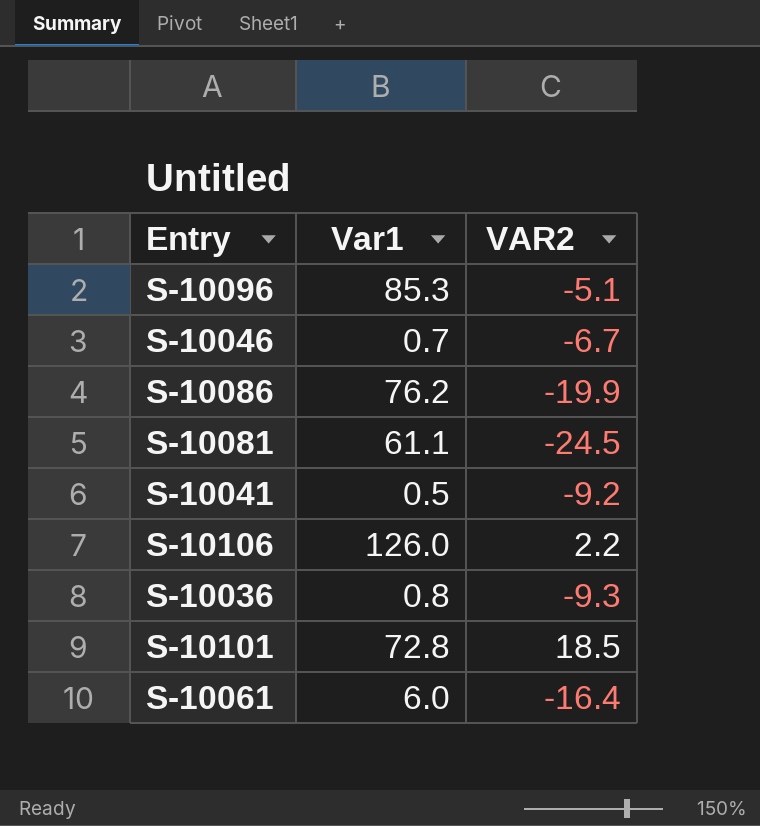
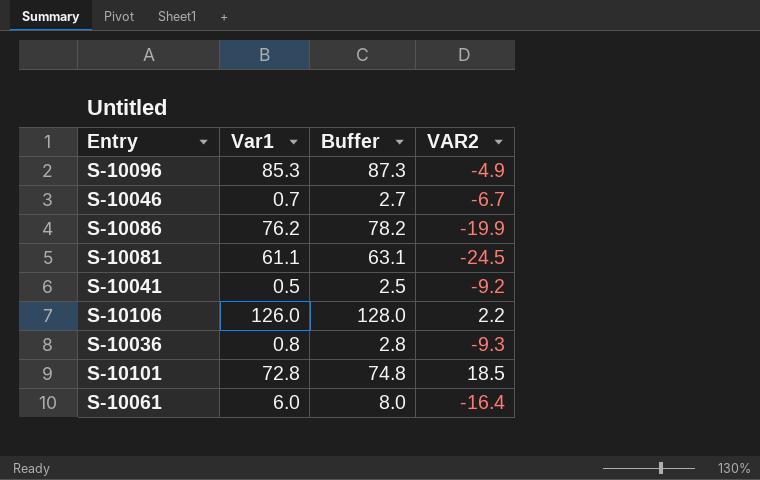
column Buffer | formula: none -> [Var1] + 2
S-10096 | VAR2: -5.1 -> -4.9

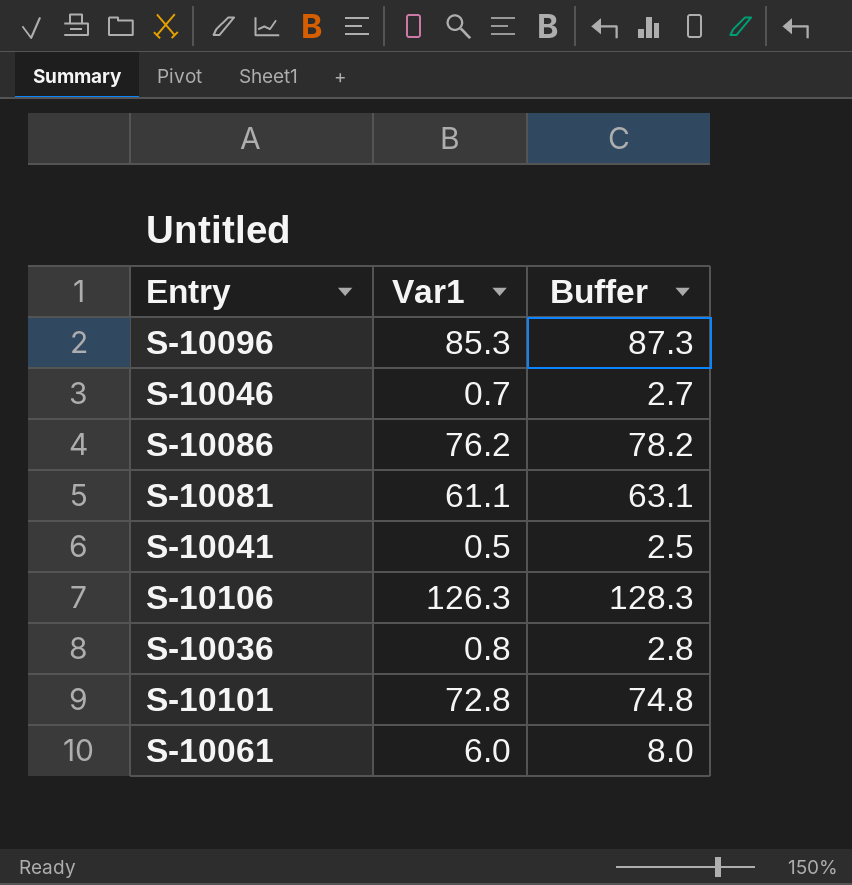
column VAR2 | position: 4 -> none
S-10106 | Var1: 126.0 -> 126.3
S-10106 | Buffer: 128.0 -> 128.3

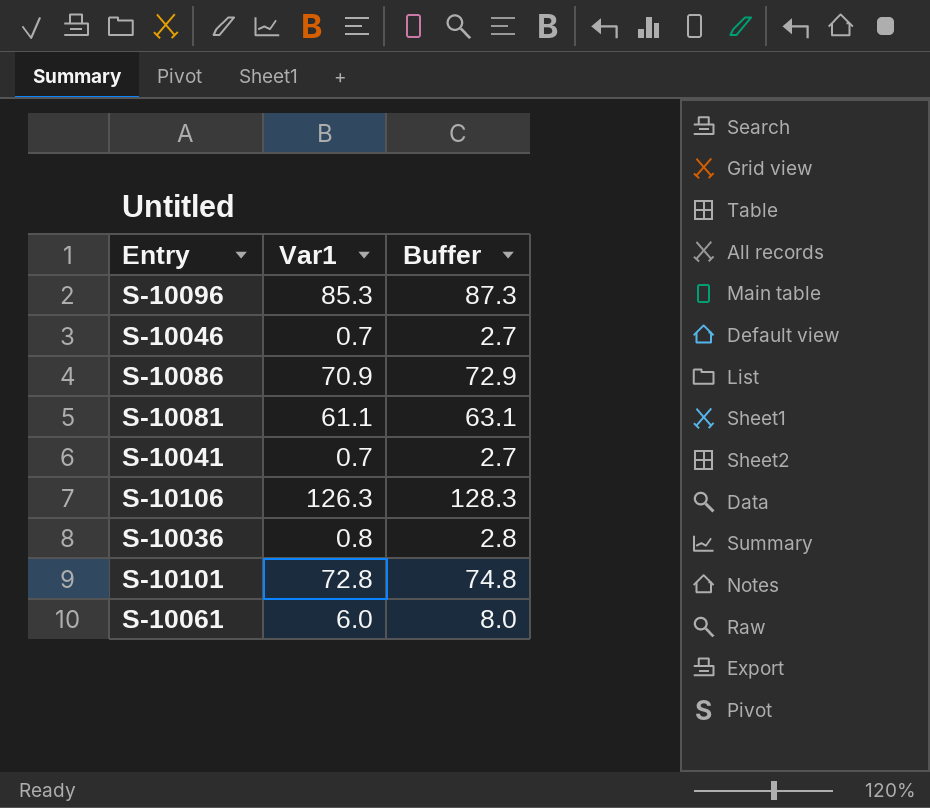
S-10086 | Var1: 76.2 -> 70.9
S-10086 | Buffer: 78.2 -> 72.9
S-10041 | Var1: 0.5 -> 0.7
S-10041 | Buffer: 2.5 -> 2.7

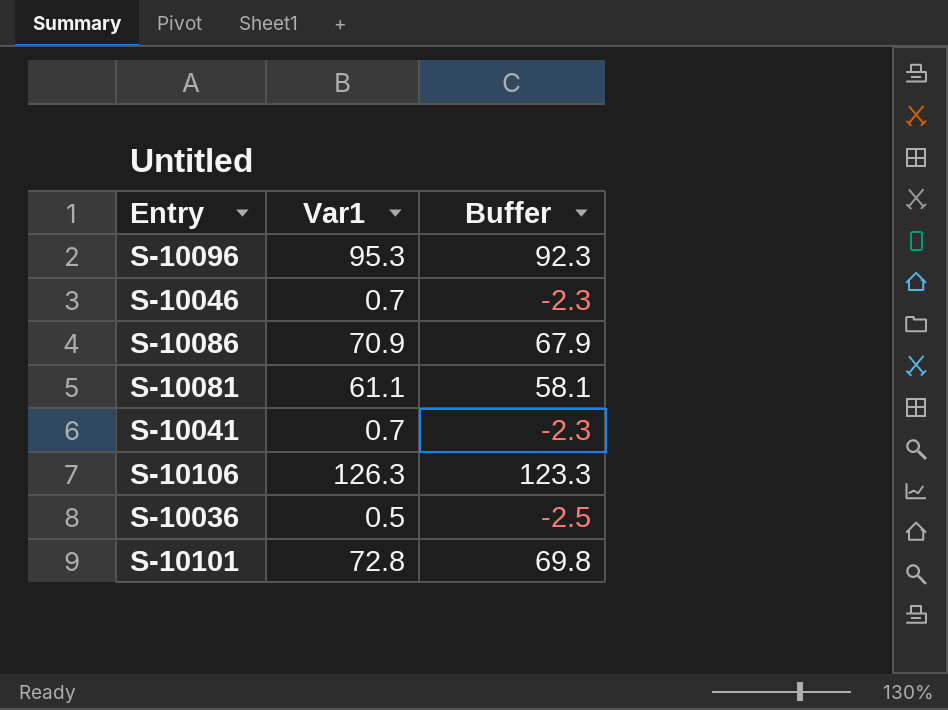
column Buffer | formula: [Var1] + 2 -> [Var1] - 3
row S-10061: 6.0 | 8.0 -> none
S-10096 | Var1: 85.3 -> 95.3
S-10036 | Var1: 0.8 -> 0.5

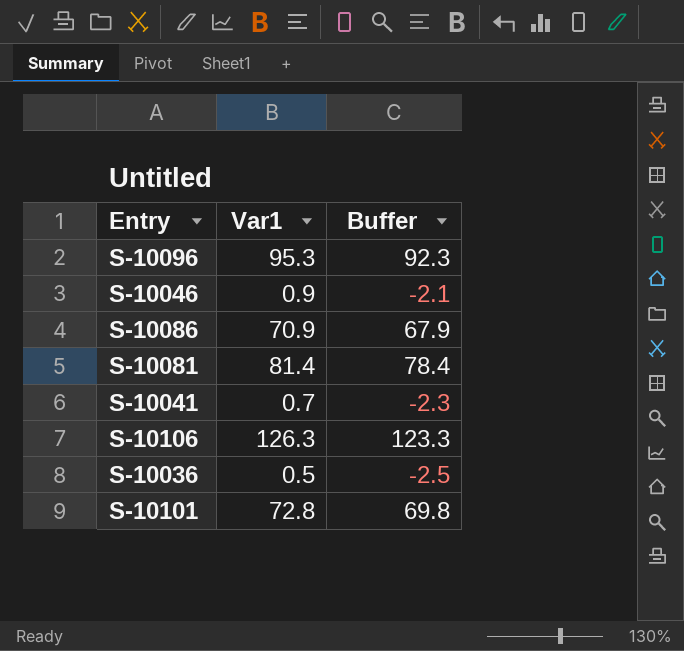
S-10046 | Var1: 0.7 -> 0.9
S-10046 | Buffer: -2.3 -> -2.1
S-10081 | Var1: 61.1 -> 81.4
S-10081 | Buffer: 58.1 -> 78.4

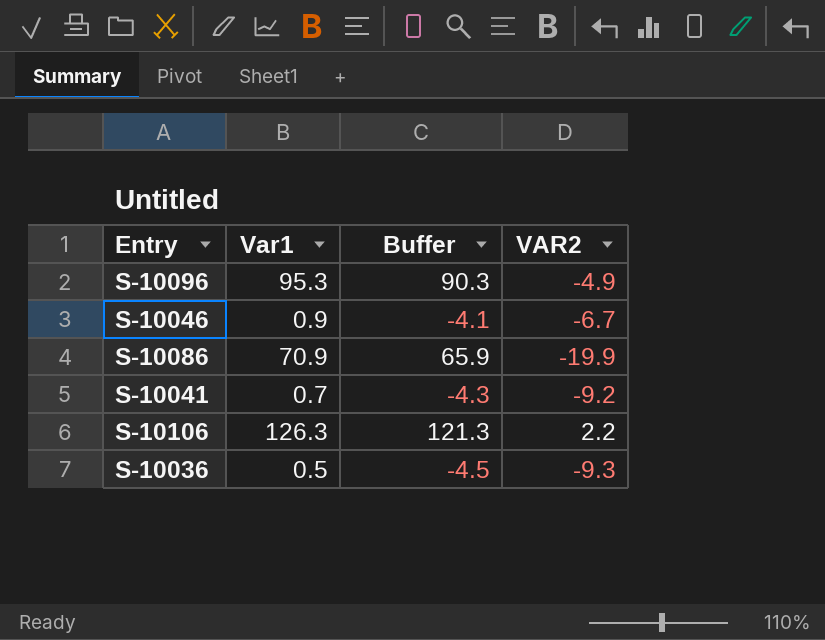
column Buffer | formula: [Var1] - 3 -> [Var1] - 5
column VAR2 | position: none -> 4
row S-10081: 81.4 | 78.4 -> none
row S-10101: 72.8 | 69.8 -> none

